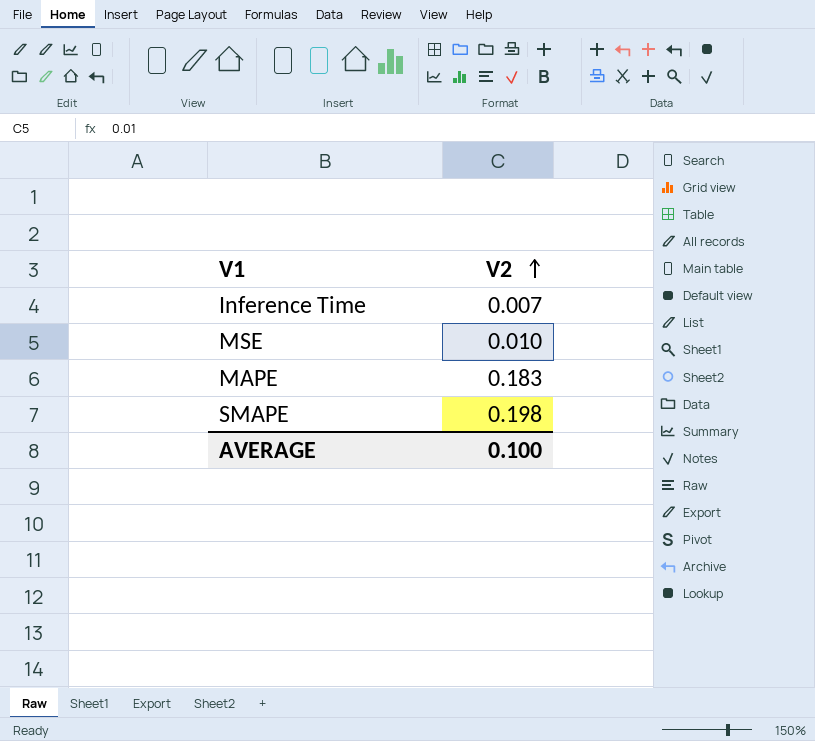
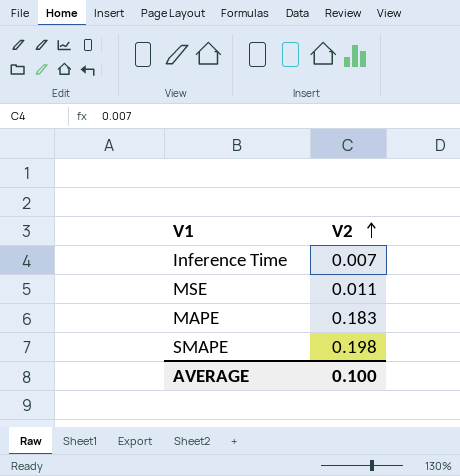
MSE | V2: 0.010 -> 0.011

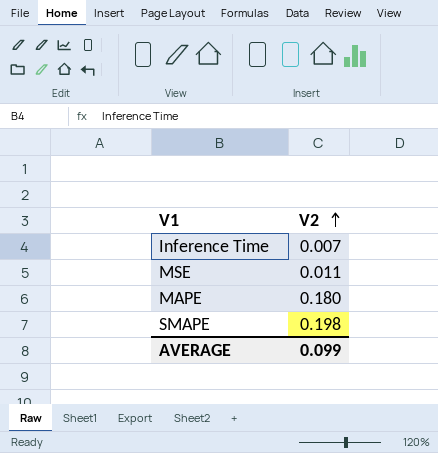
MAPE | V2: 0.183 -> 0.180
AVERAGE | V2: 0.100 -> 0.099

